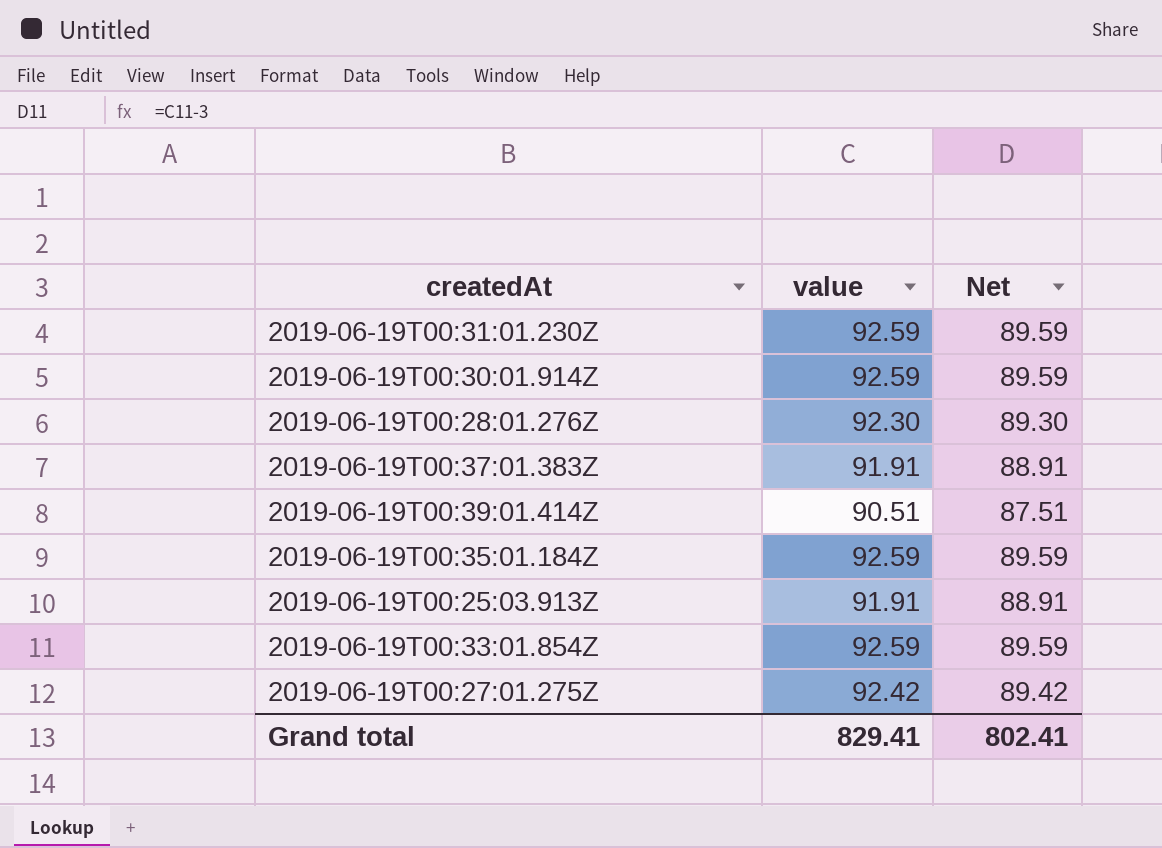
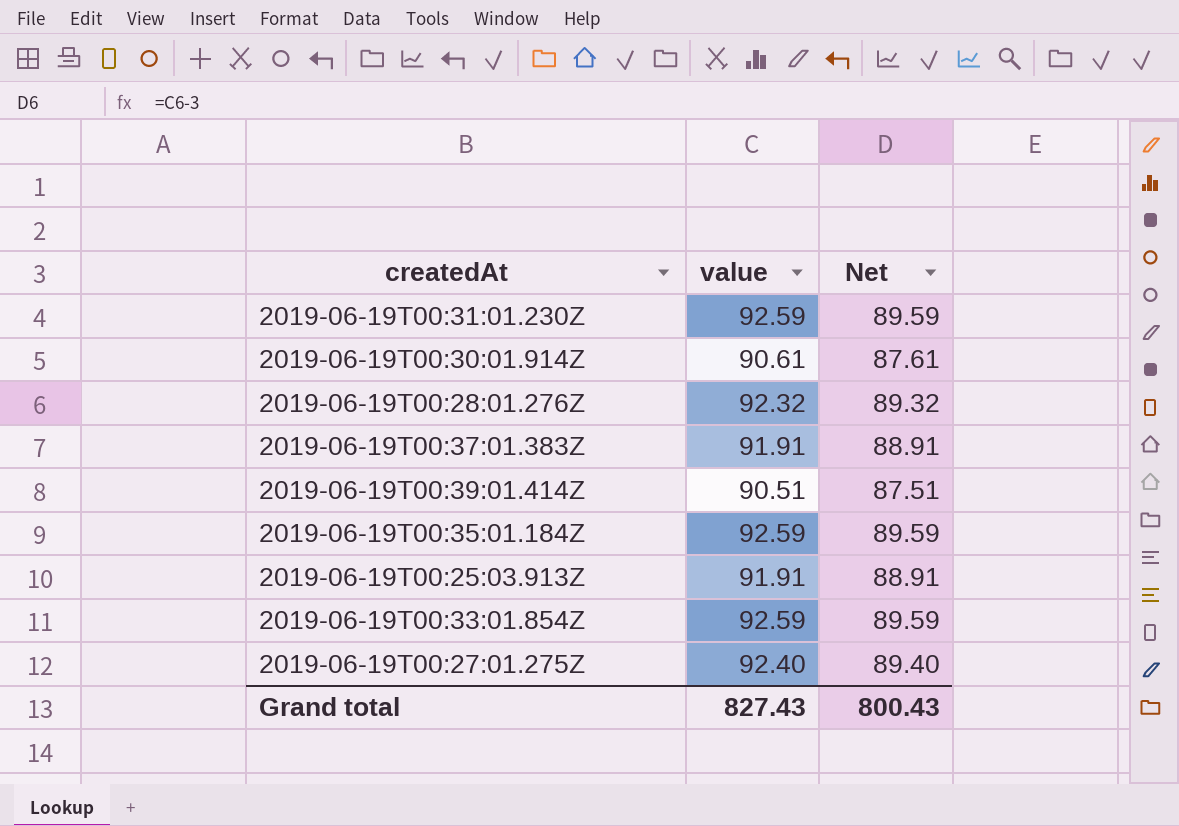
2019-06-19T00:30:01.914Z | value: 92.59 -> 90.61
2019-06-19T00:30:01.914Z | Net: 89.59 -> 87.61
2019-06-19T00:28:01.276Z | value: 92.30 -> 92.32
2019-06-19T00:28:01.276Z | Net: 89.30 -> 89.32
2019-06-19T00:27:01.275Z | value: 92.42 -> 92.40
2019-06-19T00:27:01.275Z | Net: 89.42 -> 89.40
Grand total | value: 829.41 -> 827.43
Grand total | Net: 802.41 -> 800.43

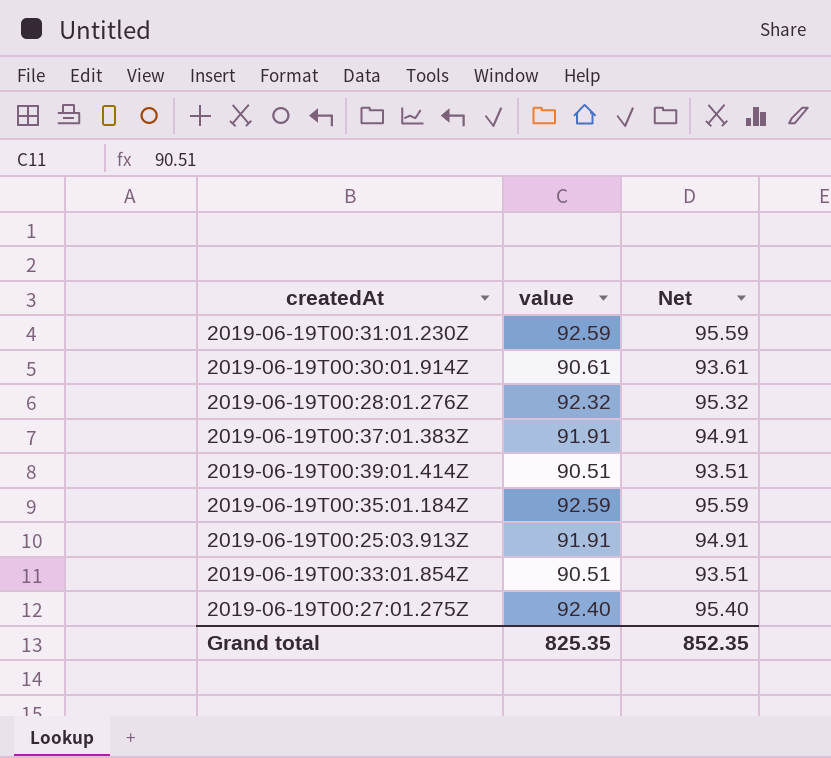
column Net | formula: [value] - 3 -> [value] + 3
2019-06-19T00:33:01.854Z | value: 92.59 -> 90.51
Grand total | value: 827.43 -> 825.35
Grand total | Net: 800.43 -> 852.35

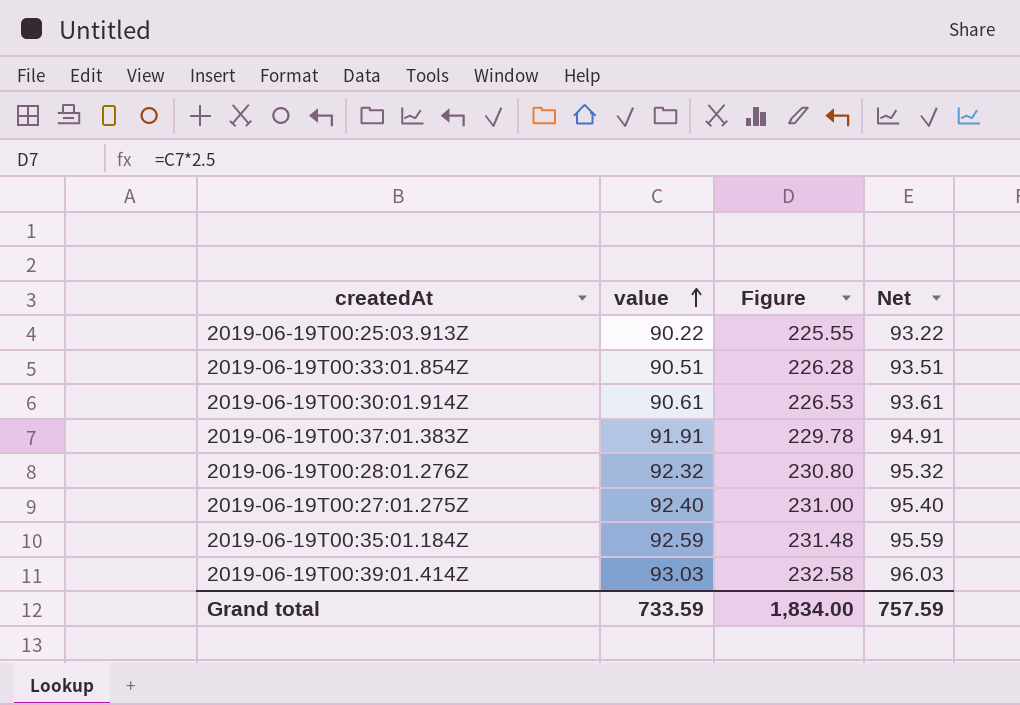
row order: none -> value ascending
column Figure | formula: none -> [value] * 2.5
row 2019-06-19T00:31:01.230Z: 92.59 | 95.59 -> none
2019-06-19T00:25:03.913Z | value: 91.91 -> 90.22
2019-06-19T00:25:03.913Z | Net: 94.91 -> 93.22
2019-06-19T00:39:01.414Z | value: 90.51 -> 93.03
2019-06-19T00:39:01.414Z | Net: 93.51 -> 96.03
Grand total | value: 825.35 -> 733.59
Grand total | Net: 852.35 -> 757.59

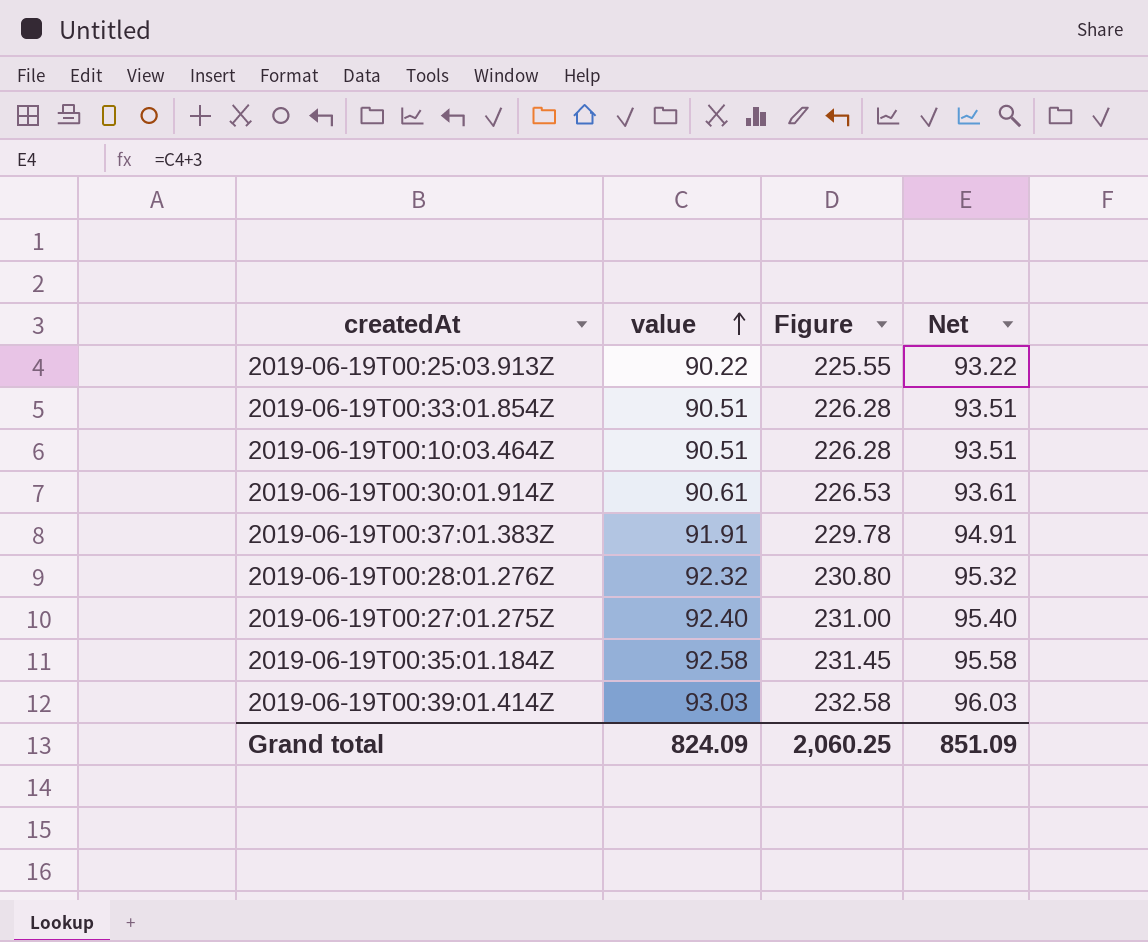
row 2019-06-19T00:10:03.464Z: none -> 90.51 | 226.28 | 93.51
2019-06-19T00:35:01.184Z | value: 92.59 -> 92.58
2019-06-19T00:35:01.184Z | Figure: 231.48 -> 231.45
2019-06-19T00:35:01.184Z | Net: 95.59 -> 95.58
Grand total | value: 733.59 -> 824.09
Grand total | Figure: 1,834.00 -> 2,060.25
Grand total | Net: 757.59 -> 851.09

